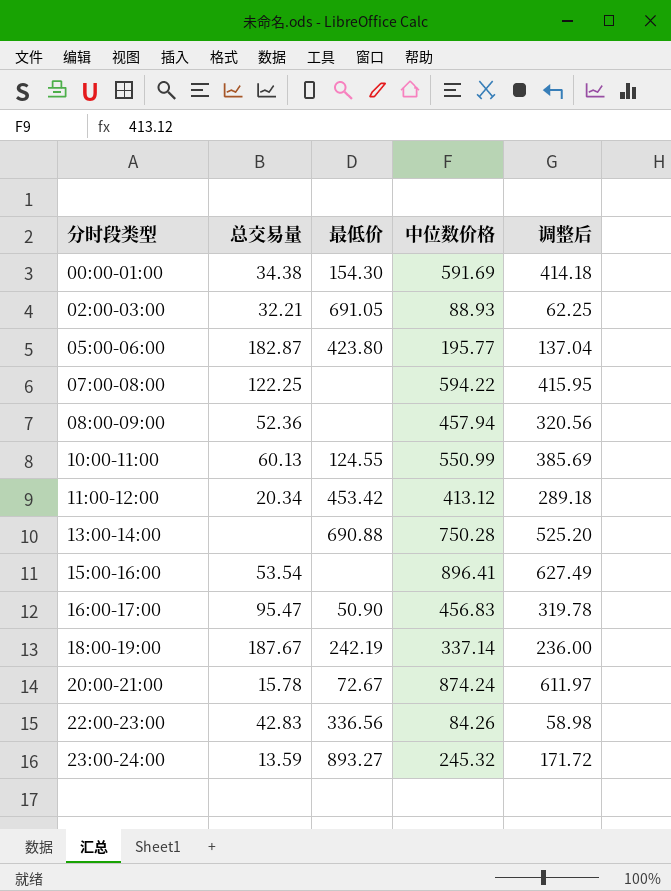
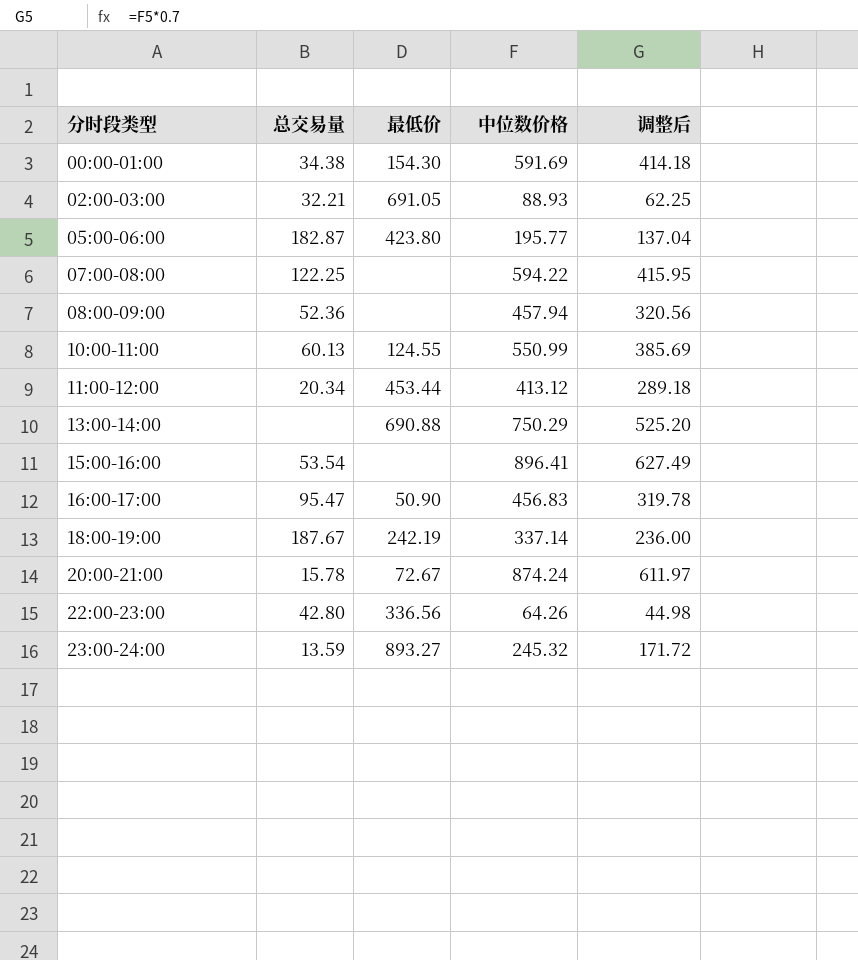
11:00-12:00 | 最低价: 453.42 -> 453.44
13:00-14:00 | 中位数价格: 750.28 -> 750.29
22:00-23:00 | 总交易量: 42.83 -> 42.80
22:00-23:00 | 中位数价格: 84.26 -> 64.26
22:00-23:00 | 调整后: 58.98 -> 44.98

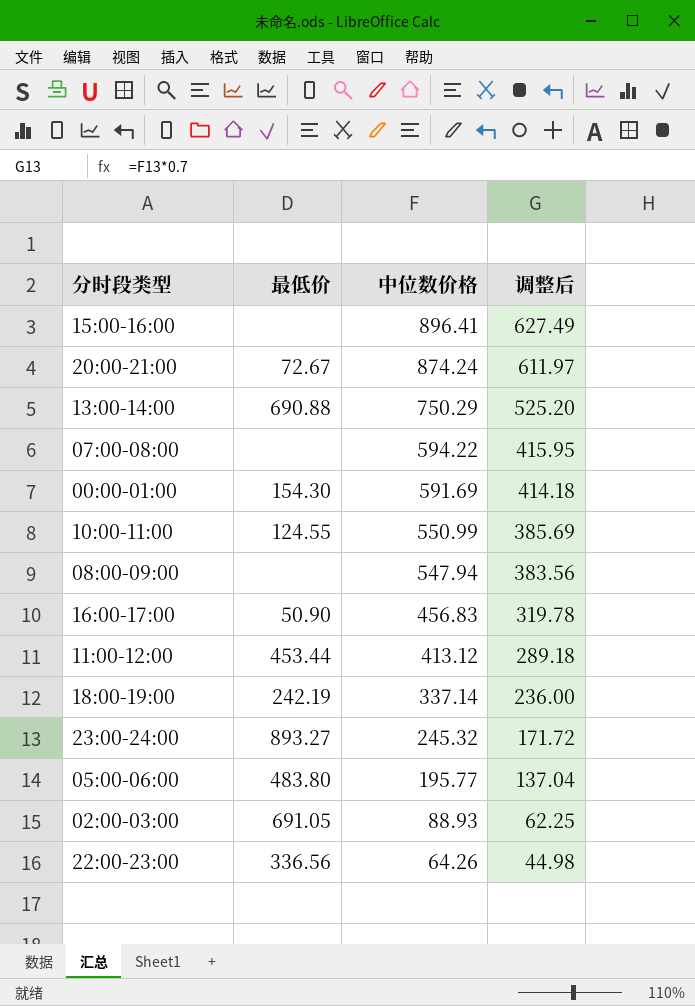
row order: 分时段类型 ascending -> 中位数价格 descending
column 总交易量 | position: 2 -> none
08:00-09:00 | 中位数价格: 457.94 -> 547.94
08:00-09:00 | 调整后: 320.56 -> 383.56
05:00-06:00 | 最低价: 423.80 -> 483.80

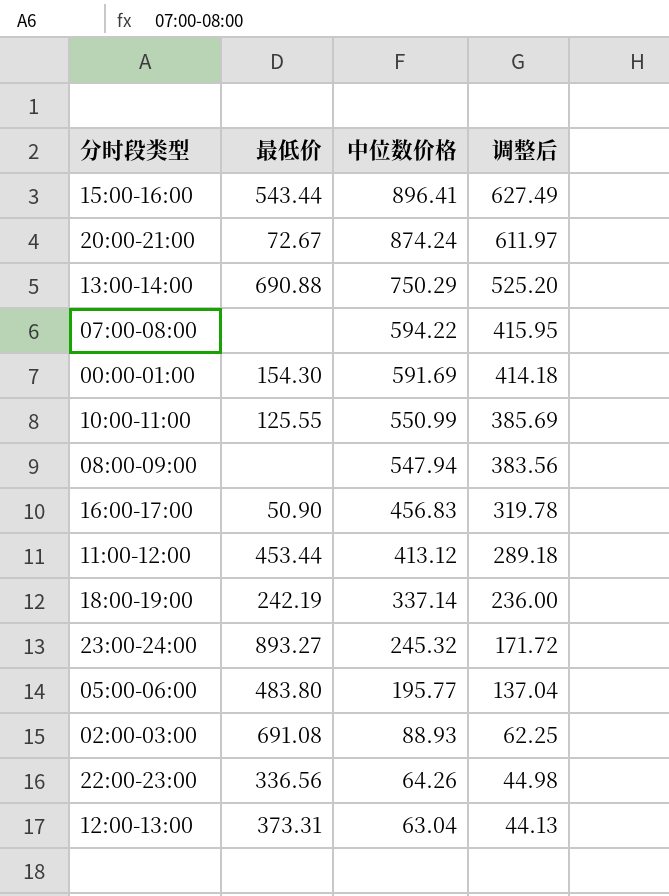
15:00-16:00 | 最低价: none -> 543.44
10:00-11:00 | 最低价: 124.55 -> 125.55
02:00-03:00 | 最低价: 691.05 -> 691.08
row 12:00-13:00: none -> 373.31 | 63.04 | 44.13

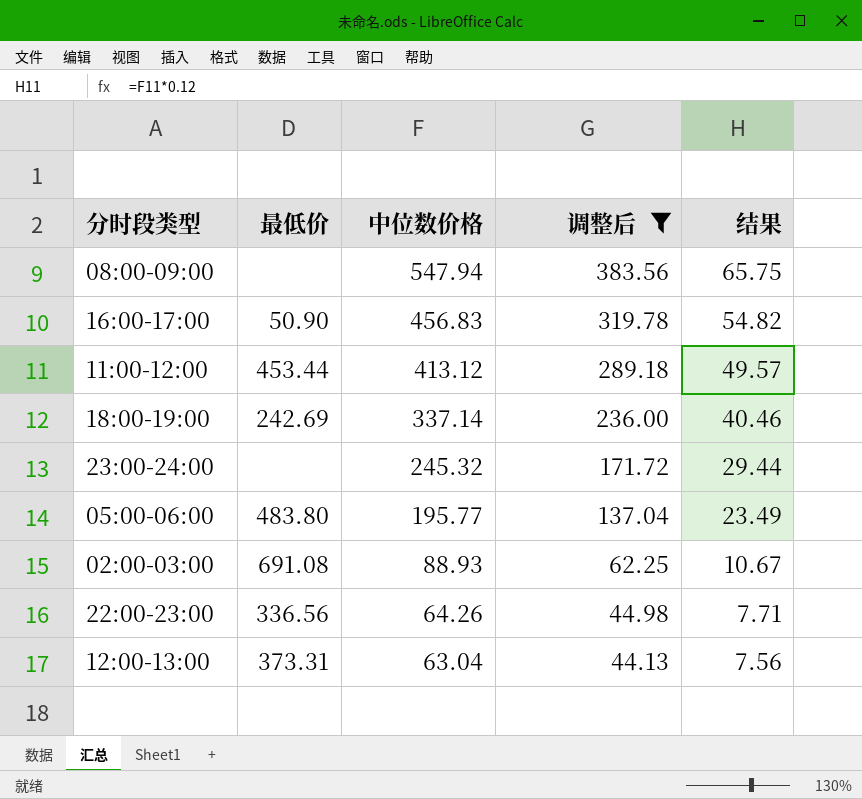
filter: none -> 调整后 <= 383.56
column 结果 | formula: none -> [中位数价格] * 0.12
18:00-19:00 | 最低价: 242.19 -> 242.69
23:00-24:00 | 最低价: 893.27 -> none

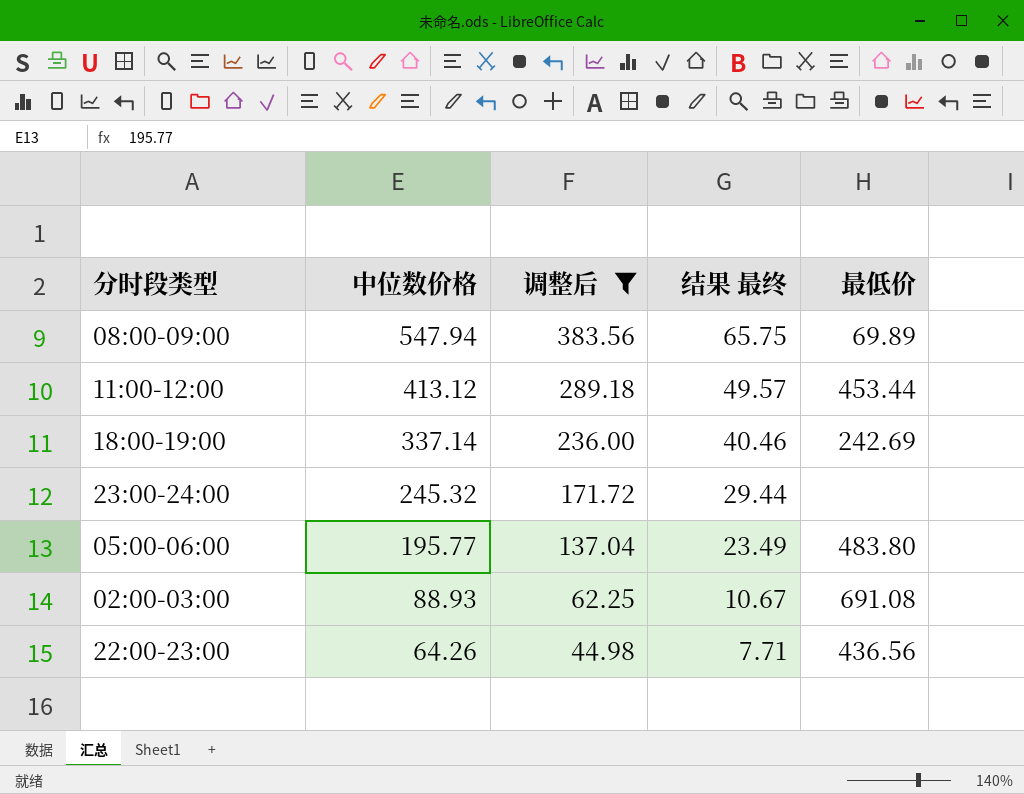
column name: 结果 -> 结果 最终
column 最低价 | position: 2 -> 5
row 16:00-17:00: 50.90 | 456.83 | 319.78 | 54.82 -> none
row 12:00-13:00: 373.31 | 63.04 | 44.13 | 7.56 -> none
08:00-09:00 | 最低价: none -> 69.89
22:00-23:00 | 最低价: 336.56 -> 436.56

